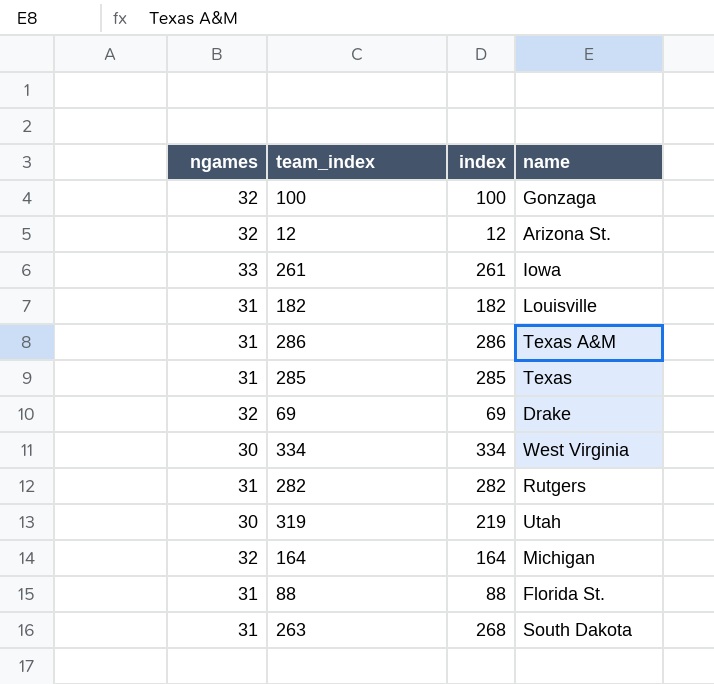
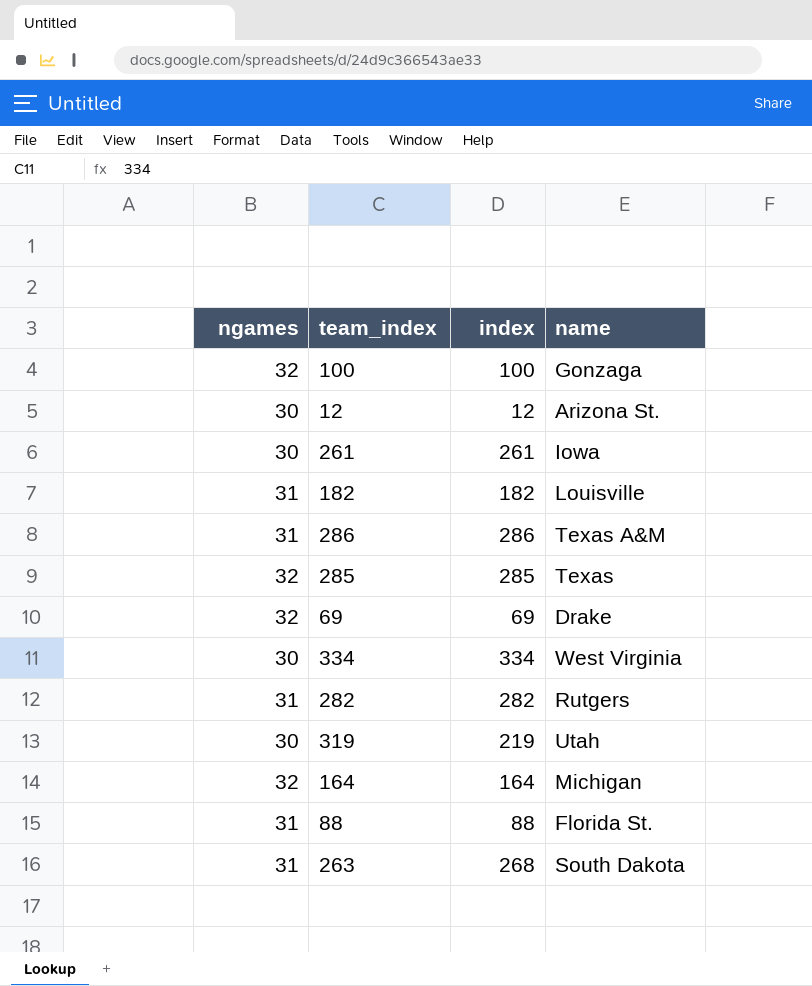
12 | ngames: 32 -> 30
261 | ngames: 33 -> 30
285 | ngames: 31 -> 32

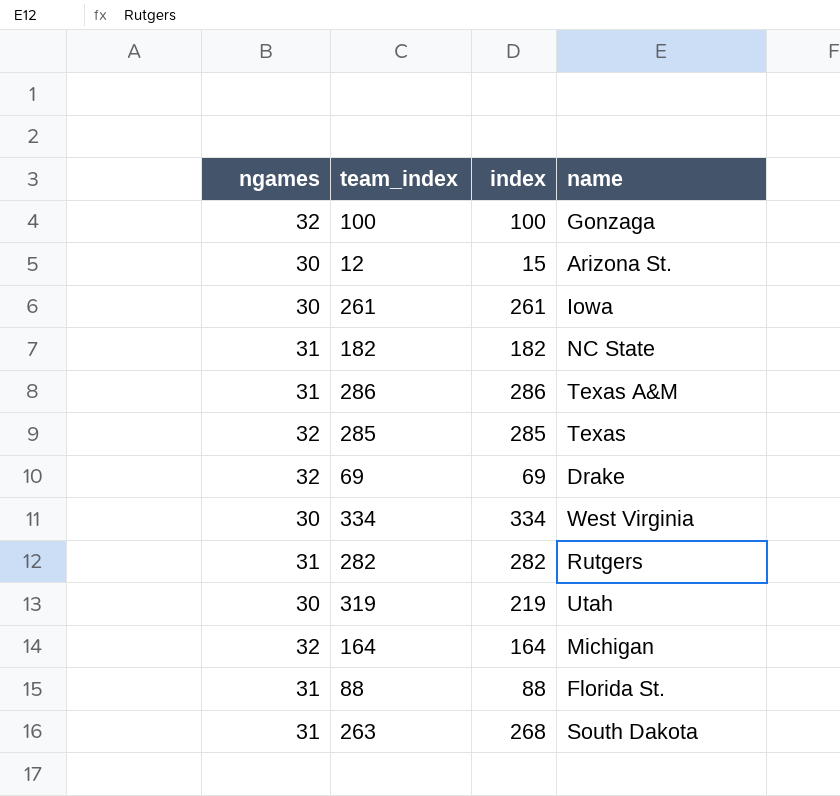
12 | index: 12 -> 15
182 | name: Louisville -> NC State

